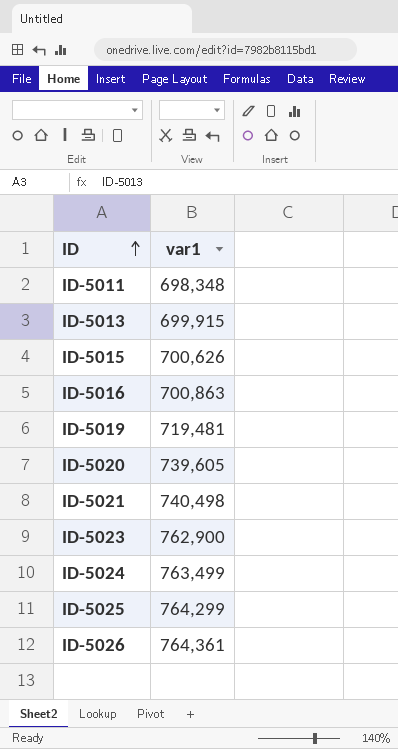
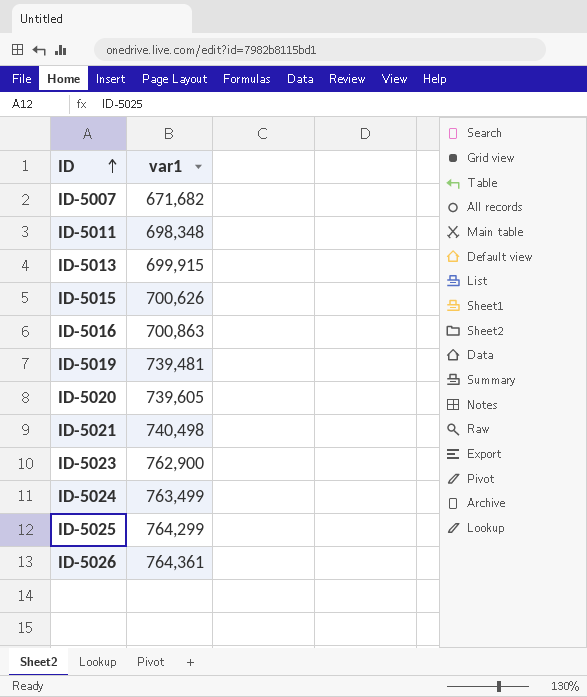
row ID-5007: none -> 671,682
ID-5019 | var1: 719,481 -> 739,481

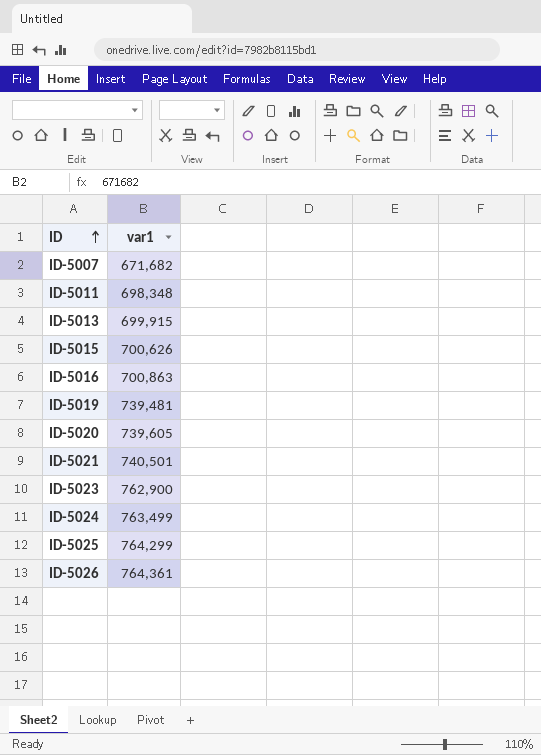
ID-5021 | var1: 740,498 -> 740,501

